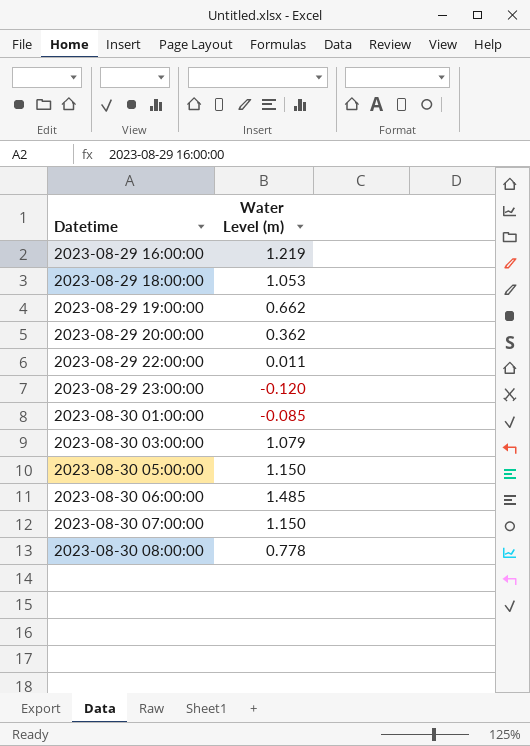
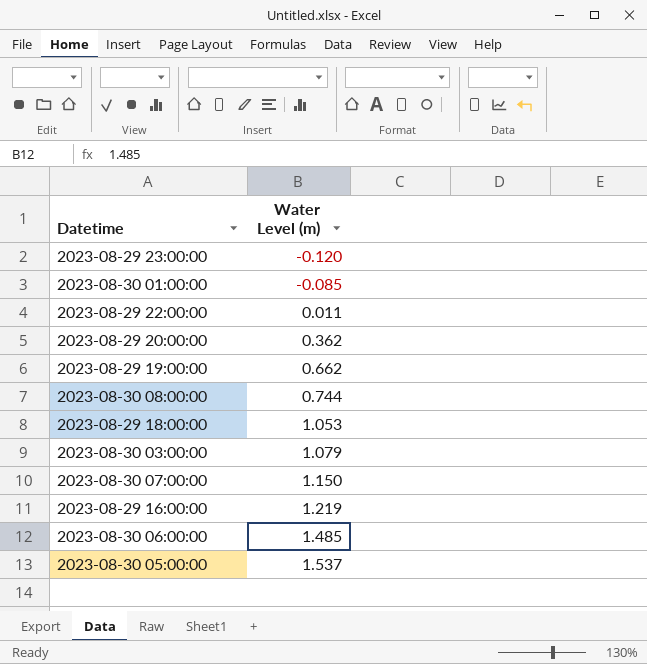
row order: Datetime ascending -> Water Level (m) ascending
2023-08-30 08:00:00 | Water Level (m): 0.778 -> 0.744
2023-08-30 05:00:00 | Water Level (m): 1.150 -> 1.537

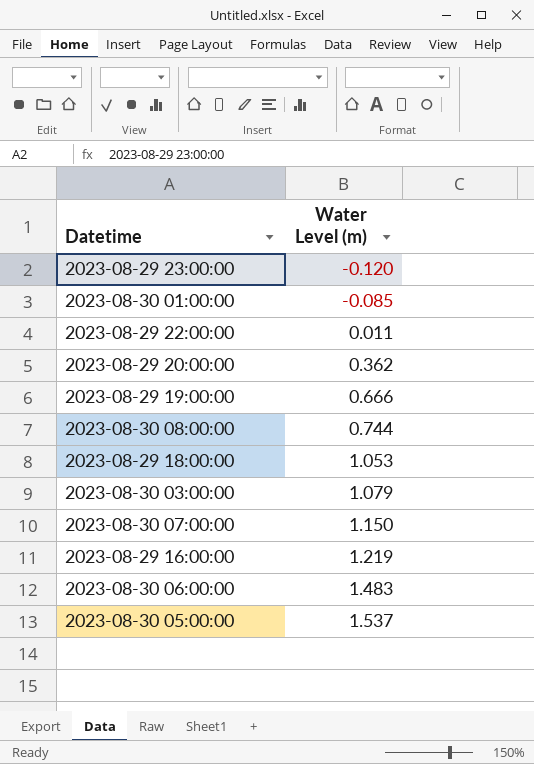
2023-08-29 19:00:00 | Water Level (m): 0.662 -> 0.666
2023-08-30 06:00:00 | Water Level (m): 1.485 -> 1.483

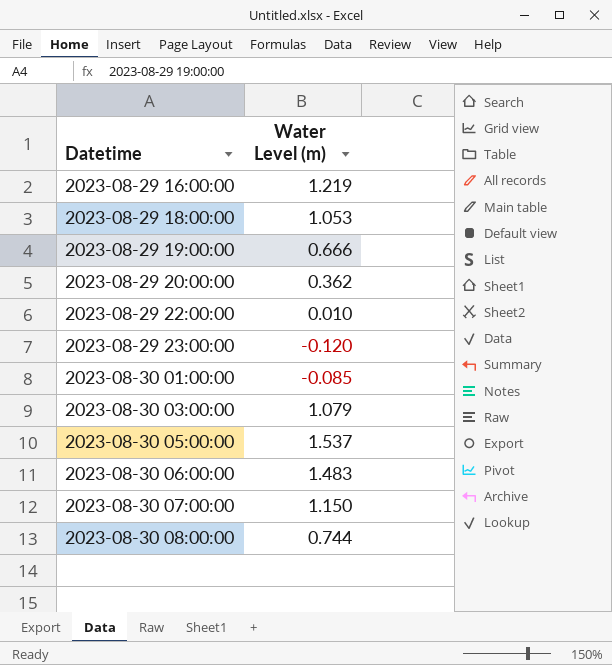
row order: Water Level (m) ascending -> Datetime ascending
2023-08-29 22:00:00 | Water Level (m): 0.011 -> 0.010

